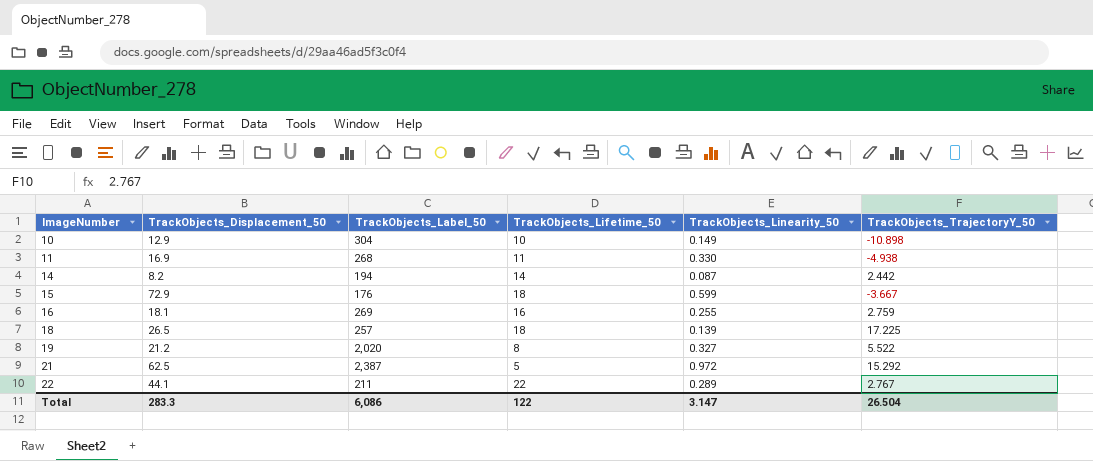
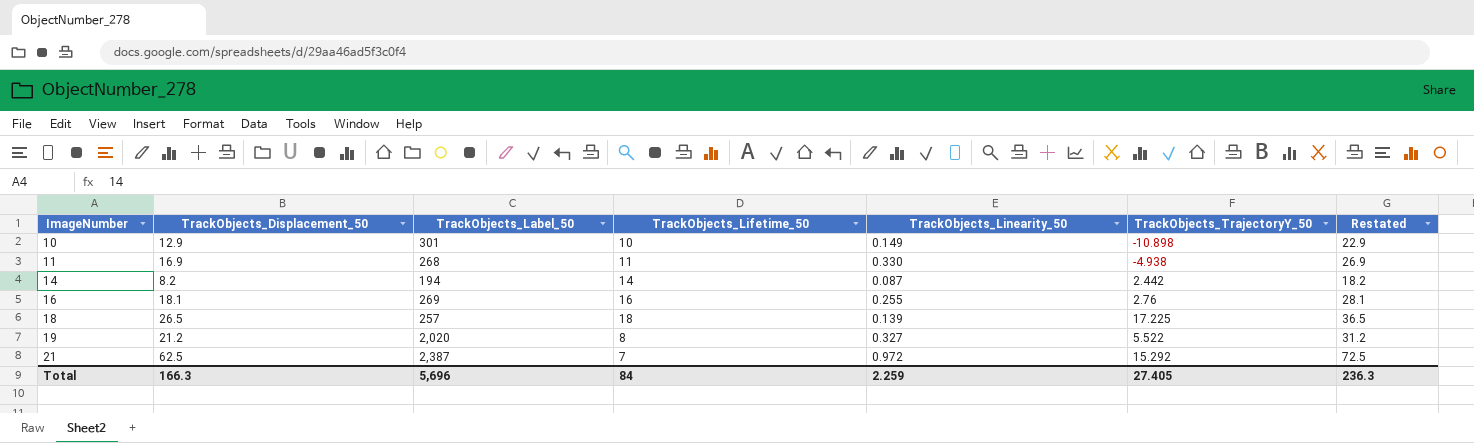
column Restated | formula: none -> [TrackObjects_Displacement_50] + 10
row 15: 72.9 | 176 | 18 | 0.599 | -3.667 -> none
row 22: 44.1 | 211 | 22 | 0.289 | 2.767 -> none
10 | TrackObjects_Label_50: 304 -> 301
16 | TrackObjects_TrajectoryY_50: 2.759 -> 2.76
21 | TrackObjects_Lifetime_50: 5 -> 7
Total | TrackObjects_Displacement_50: 283.3 -> 166.3
Total | TrackObjects_Label_50: 6,086 -> 5,696
Total | TrackObjects_Lifetime_50: 122 -> 84
Total | TrackObjects_Linearity_50: 3.147 -> 2.259
Total | TrackObjects_TrajectoryY_50: 26.504 -> 27.405

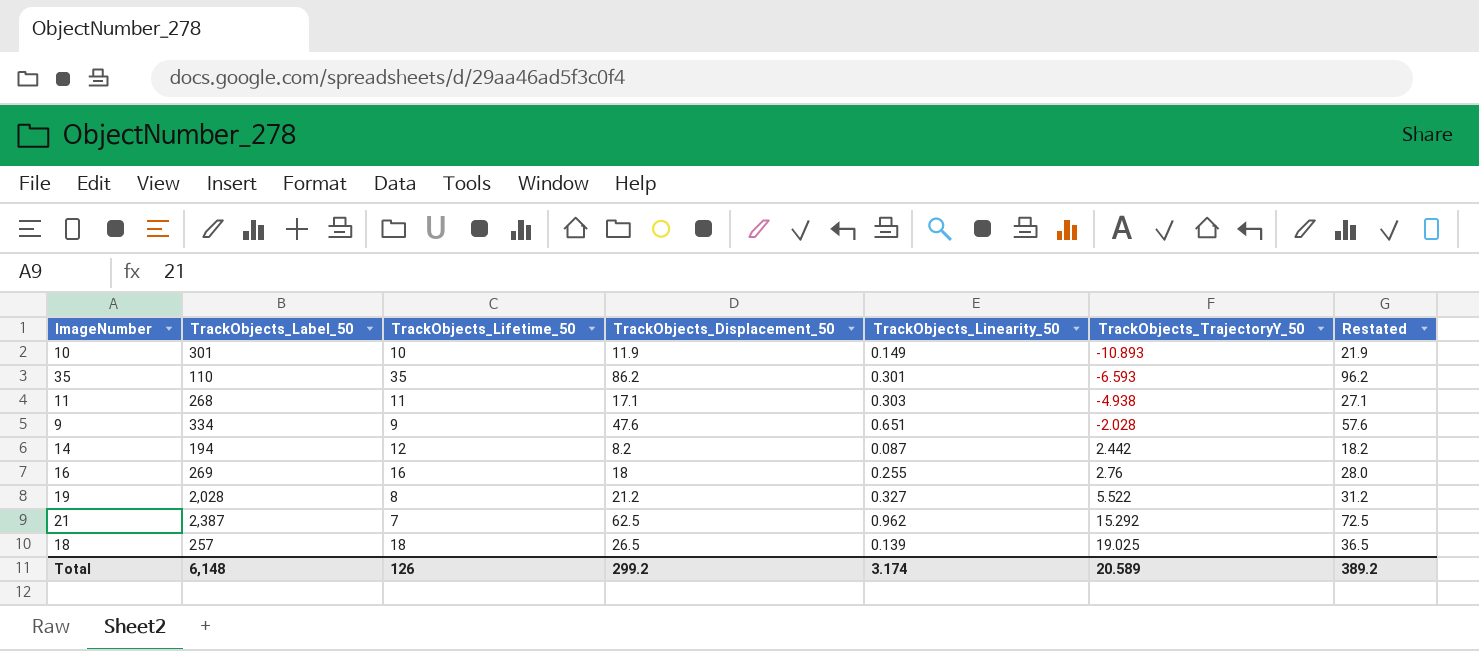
row order: ImageNumber ascending -> TrackObjects_TrajectoryY_50 ascending
column TrackObjects_Displacement_50 | position: 2 -> 4
10 | TrackObjects_Displacement_50: 12.9 -> 11.9
10 | TrackObjects_TrajectoryY_50: -10.898 -> -10.893
10 | Restated: 22.9 -> 21.9
row 35: none -> 110 | 35 | 86.2 | 0.301 | -6.593 | 96.2
11 | TrackObjects_Displacement_50: 16.9 -> 17.1
11 | TrackObjects_Linearity_50: 0.330 -> 0.303
11 | Restated: 26.9 -> 27.1
row 9: none -> 334 | 9 | 47.6 | 0.651 | -2.028 | 57.6
14 | TrackObjects_Lifetime_50: 14 -> 12
16 | TrackObjects_Displacement_50: 18.1 -> 18
16 | Restated: 28.1 -> 28.0
19 | TrackObjects_Label_50: 2,020 -> 2,028
21 | TrackObjects_Linearity_50: 0.972 -> 0.962
18 | TrackObjects_TrajectoryY_50: 17.225 -> 19.025
Total | TrackObjects_Label_50: 5,696 -> 6,148
Total | TrackObjects_Lifetime_50: 84 -> 126
Total | TrackObjects_Displacement_50: 166.3 -> 299.2
Total | TrackObjects_Linearity_50: 2.259 -> 3.174
Total | TrackObjects_TrajectoryY_50: 27.405 -> 20.589
Total | Restated: 236.3 -> 389.2

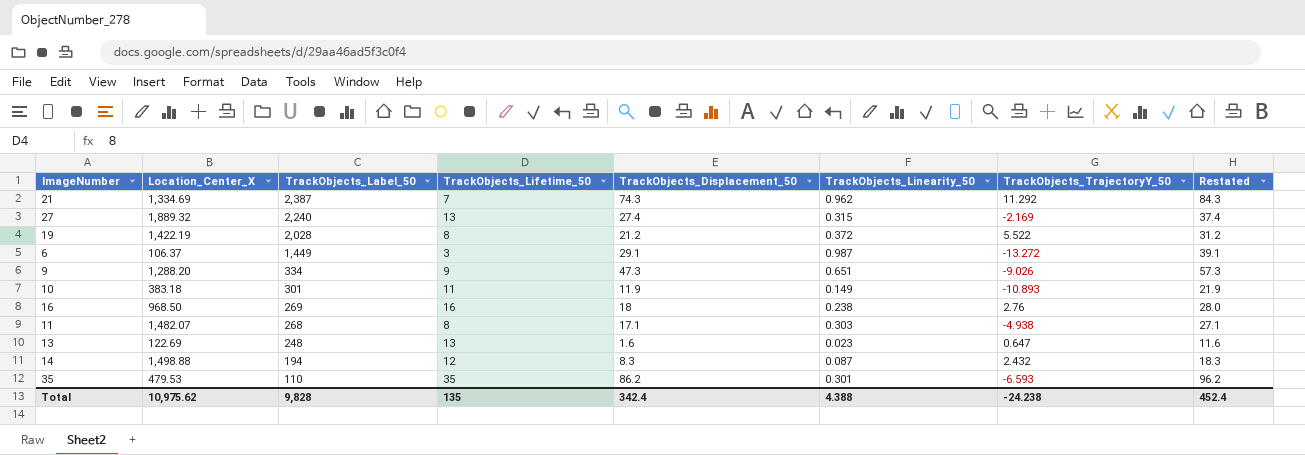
row order: TrackObjects_TrajectoryY_50 ascending -> TrackObjects_Label_50 descending
column Location_Center_X | position: none -> 2
row 18: 257 | 18 | 26.5 | 0.139 | 19.025 | 36.5 -> none
21 | TrackObjects_Displacement_50: 62.5 -> 74.3
21 | TrackObjects_TrajectoryY_50: 15.292 -> 11.292
21 | Restated: 72.5 -> 84.3
row 27: none -> 1,889.32 | 2,240 | 13 | 27.4 | 0.315 | -2.169 | 37.4
19 | TrackObjects_Linearity_50: 0.327 -> 0.372
row 6: none -> 106.37 | 1,449 | 3 | 29.1 | 0.987 | -13.272 | 39.1
9 | TrackObjects_Displacement_50: 47.6 -> 47.3
9 | TrackObjects_TrajectoryY_50: -2.028 -> -9.026
9 | Restated: 57.6 -> 57.3
10 | TrackObjects_Lifetime_50: 10 -> 11
16 | TrackObjects_Linearity_50: 0.255 -> 0.238
11 | TrackObjects_Lifetime_50: 11 -> 8
row 13: none -> 122.69 | 248 | 13 | 1.6 | 0.023 | 0.647 | 11.6
14 | TrackObjects_Displacement_50: 8.2 -> 8.3
14 | TrackObjects_TrajectoryY_50: 2.442 -> 2.432
14 | Restated: 18.2 -> 18.3
Total | TrackObjects_Label_50: 6,148 -> 9,828
Total | TrackObjects_Lifetime_50: 126 -> 135
Total | TrackObjects_Displacement_50: 299.2 -> 342.4
Total | TrackObjects_Linearity_50: 3.174 -> 4.388
Total | TrackObjects_TrajectoryY_50: 20.589 -> -24.238
Total | Restated: 389.2 -> 452.4

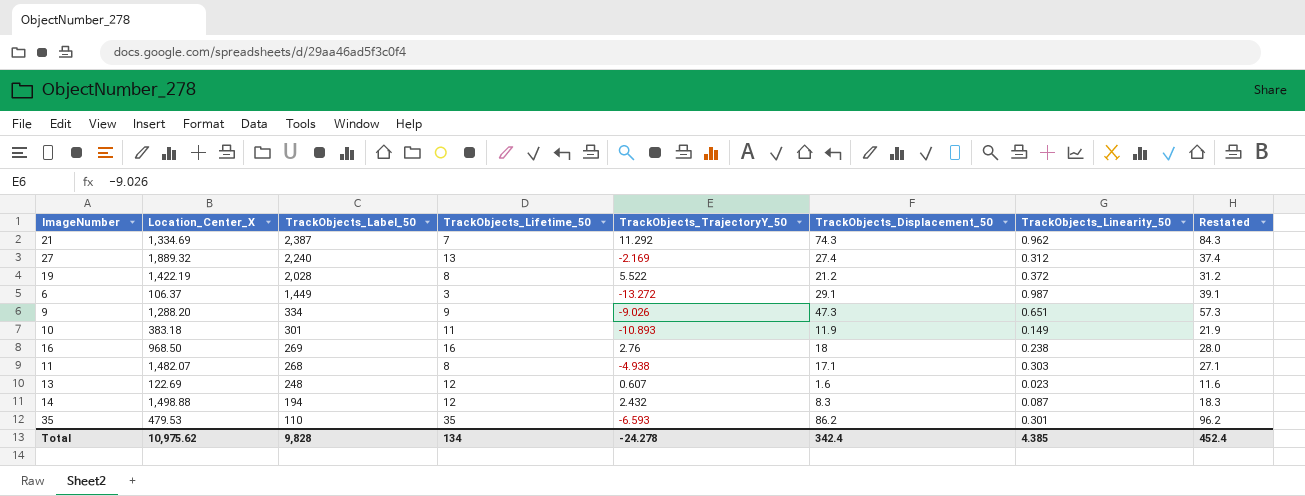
column TrackObjects_TrajectoryY_50 | position: 7 -> 5
27 | TrackObjects_Linearity_50: 0.315 -> 0.312
13 | TrackObjects_Lifetime_50: 13 -> 12
13 | TrackObjects_TrajectoryY_50: 0.647 -> 0.607
Total | TrackObjects_Lifetime_50: 135 -> 134
Total | TrackObjects_TrajectoryY_50: -24.238 -> -24.278
Total | TrackObjects_Linearity_50: 4.388 -> 4.385

